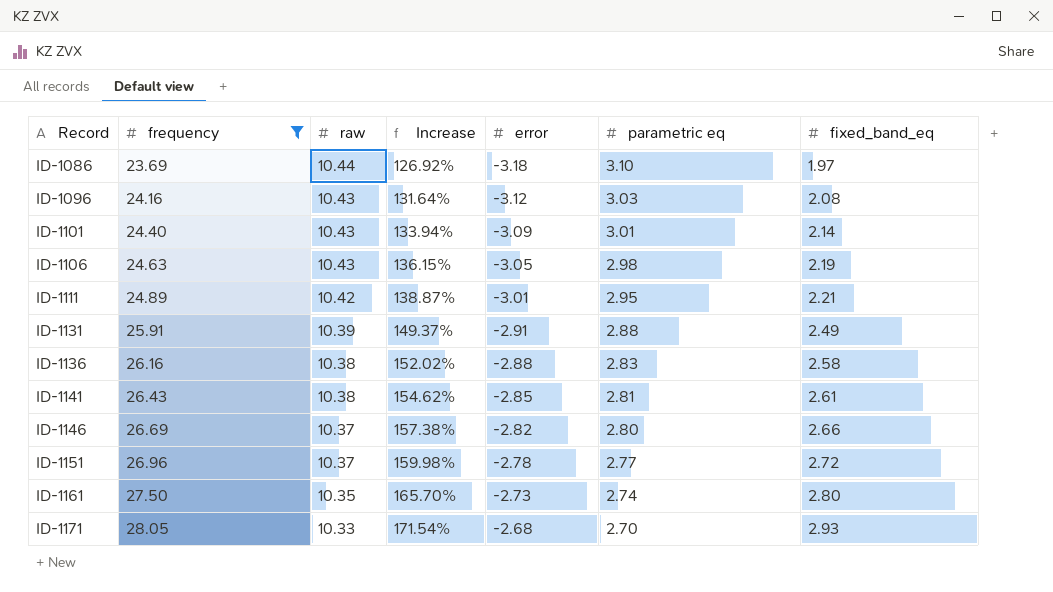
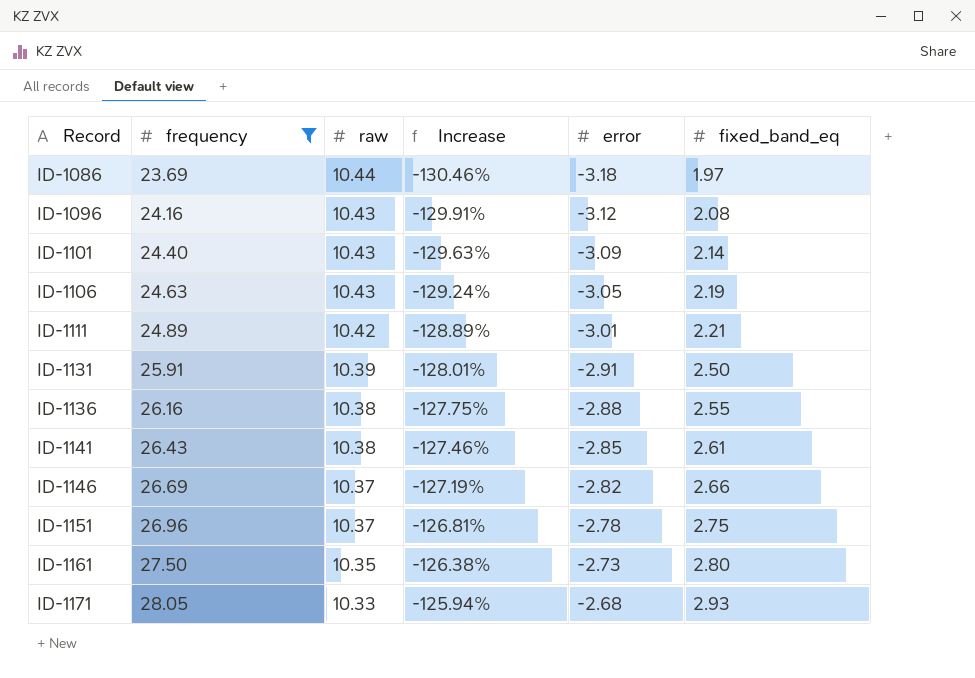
column parametric eq | position: 6 -> none
column Increase | formula: ([frequency] - [raw]) / [raw] -> ([error] - [raw]) / [raw]
ID-1131 | fixed_band_eq: 2.49 -> 2.50
ID-1136 | fixed_band_eq: 2.58 -> 2.55
ID-1151 | fixed_band_eq: 2.72 -> 2.75

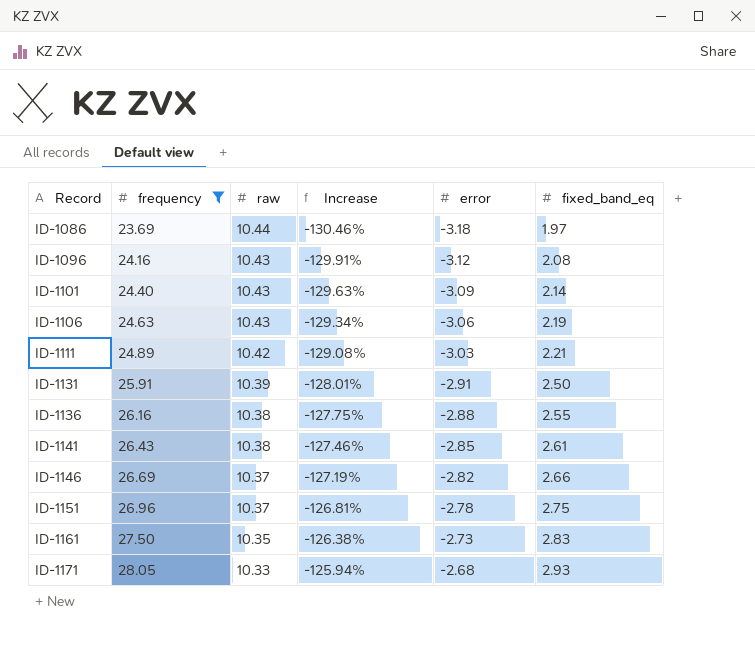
ID-1106 | Increase: -129.24% -> -129.34%
ID-1106 | error: -3.05 -> -3.06
ID-1111 | Increase: -128.89% -> -129.08%
ID-1111 | error: -3.01 -> -3.03
ID-1161 | fixed_band_eq: 2.80 -> 2.83

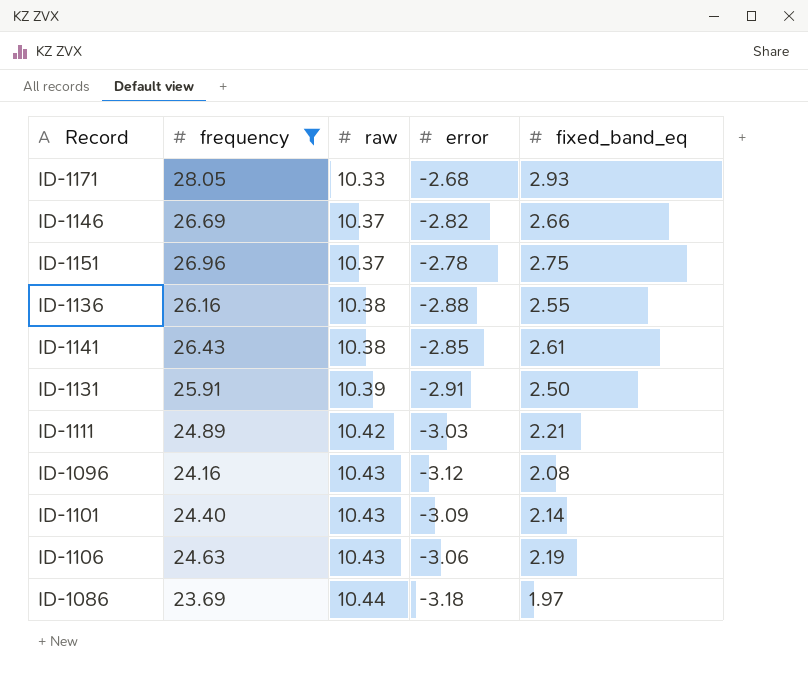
row order: Record ascending -> raw ascending
column Increase | formula: ([error] - [raw]) / [raw] -> none
row ID-1161: 27.50 | 10.35 | -126.38% | -2.73 | 2.83 -> none

